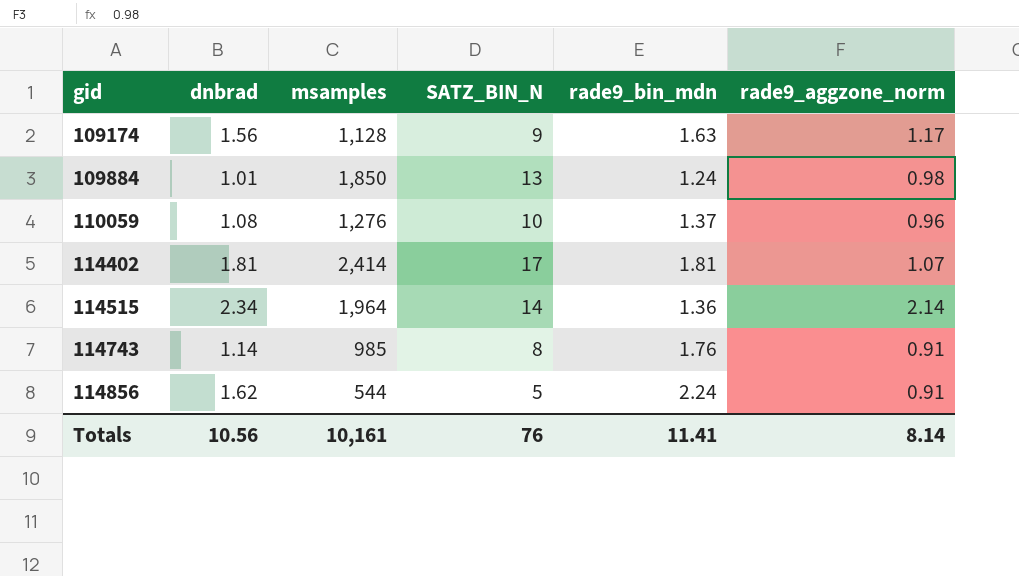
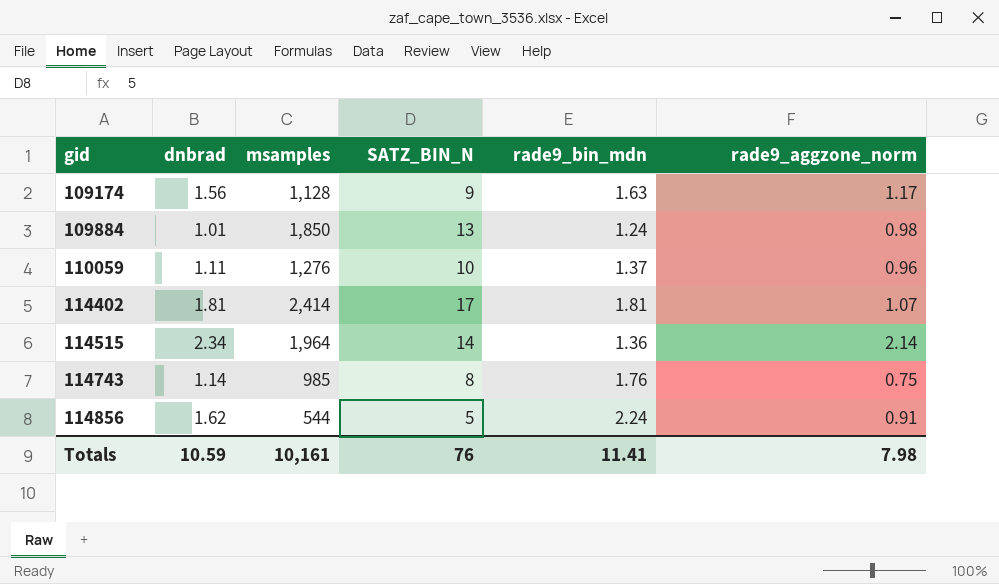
110059 | dnbrad: 1.08 -> 1.11
114743 | rade9_aggzone_norm: 0.91 -> 0.75
Totals | dnbrad: 10.56 -> 10.59
Totals | rade9_aggzone_norm: 8.14 -> 7.98

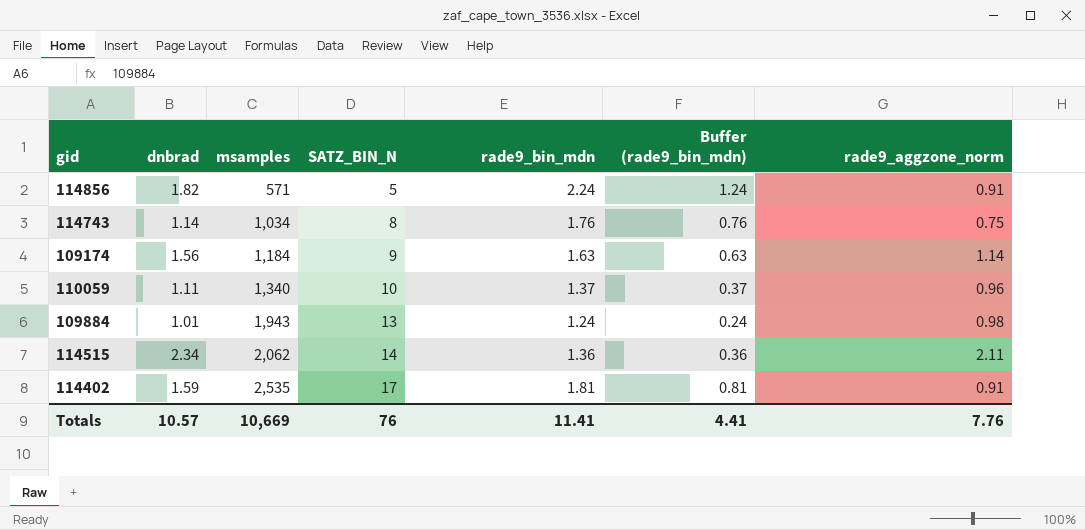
row order: gid ascending -> msamples ascending
column Buffer (rade9_bin_mdn) | formula: none -> [rade9_bin_mdn] - 1
114856 | dnbrad: 1.62 -> 1.82
114856 | msamples: 544 -> 571
114743 | msamples: 985 -> 1,034
109174 | msamples: 1,128 -> 1,184
109174 | rade9_aggzone_norm: 1.17 -> 1.14
110059 | msamples: 1,276 -> 1,340
109884 | msamples: 1,850 -> 1,943
114515 | msamples: 1,964 -> 2,062
114515 | rade9_aggzone_norm: 2.14 -> 2.11
114402 | dnbrad: 1.81 -> 1.59
114402 | msamples: 2,414 -> 2,535
114402 | rade9_aggzone_norm: 1.07 -> 0.91
Totals | dnbrad: 10.59 -> 10.57
Totals | msamples: 10,161 -> 10,669
Totals | rade9_aggzone_norm: 7.98 -> 7.76

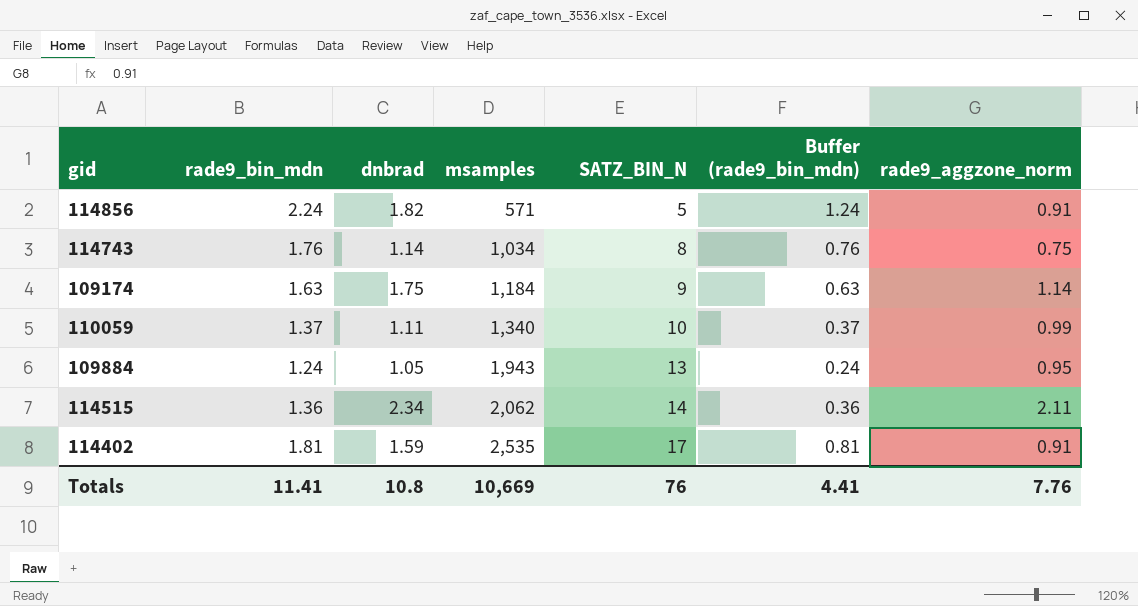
column rade9_bin_mdn | position: 5 -> 2
109174 | dnbrad: 1.56 -> 1.75
110059 | rade9_aggzone_norm: 0.96 -> 0.99
109884 | dnbrad: 1.01 -> 1.05
109884 | rade9_aggzone_norm: 0.98 -> 0.95
Totals | dnbrad: 10.57 -> 10.8

